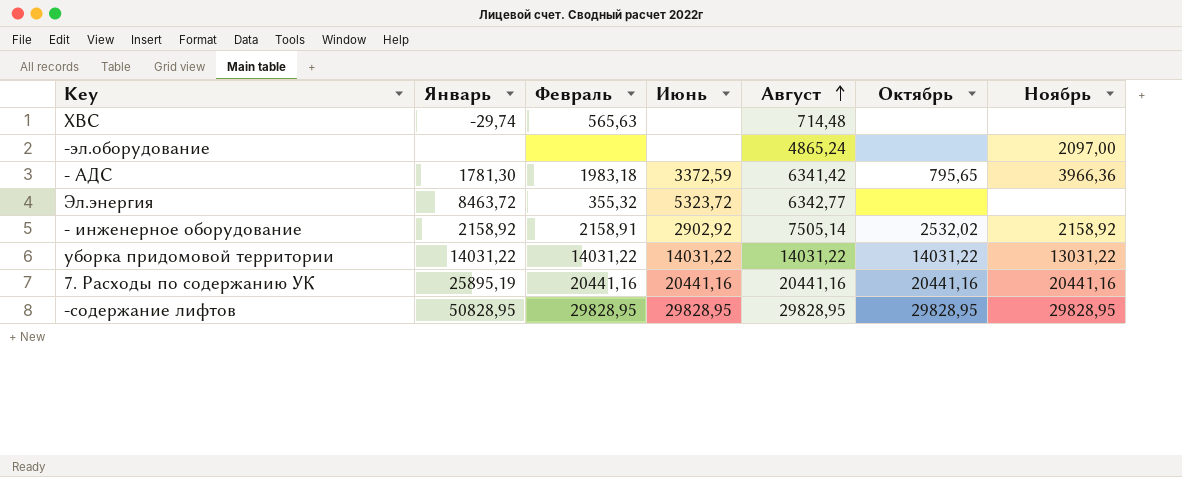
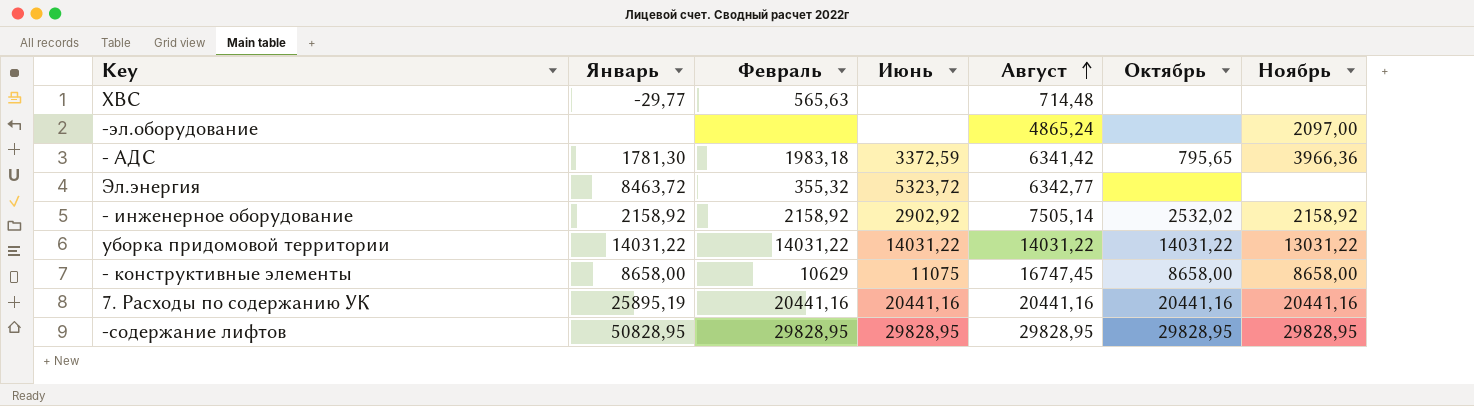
ХВС | Январь: -29,74 -> -29,77
- инженерное оборудование | Февраль: 2158,91 -> 2158,92
row - конструктивные элементы: none -> 8658,00 | 10629 | 11075 | 16747,45 | 8658,00 | 8658,00

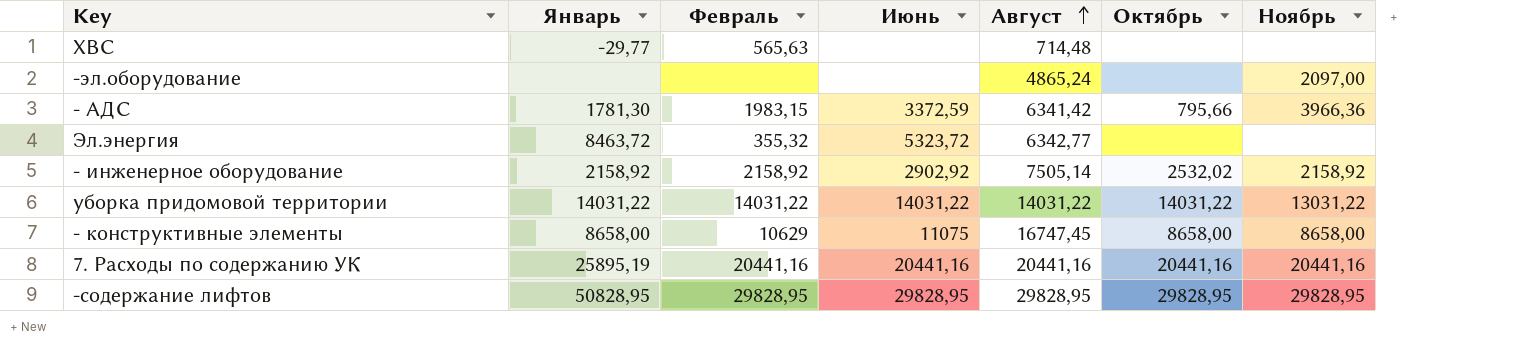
- АДС | Февраль: 1983,18 -> 1983,15
- АДС | Октябрь: 795,65 -> 795,66

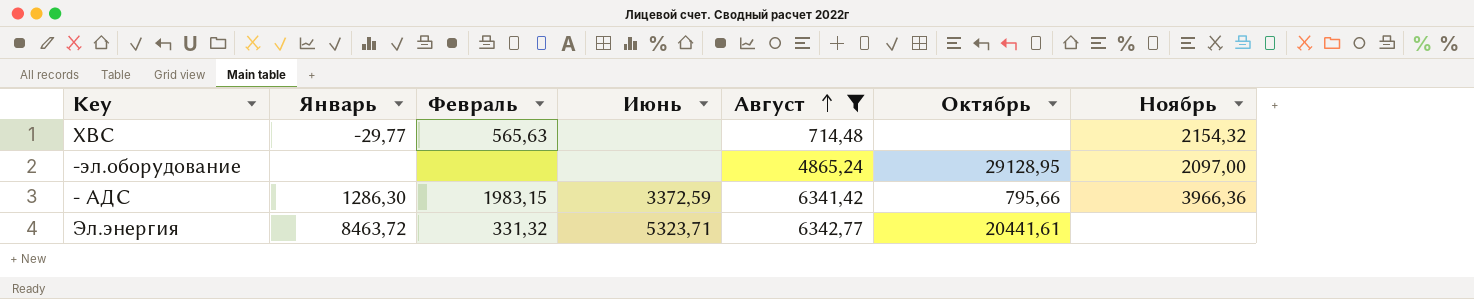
filter: none -> Август <= 6342,77
ХВС | Ноябрь: none -> 2154,32
-эл.оборудование | Октябрь: none -> 29128,95
- АДС | Январь: 1781,30 -> 1286,30
Эл.энергия | Февраль: 355,32 -> 331,32
Эл.энергия | Июнь: 5323,72 -> 5323,71
Эл.энергия | Октябрь: none -> 20441,61

